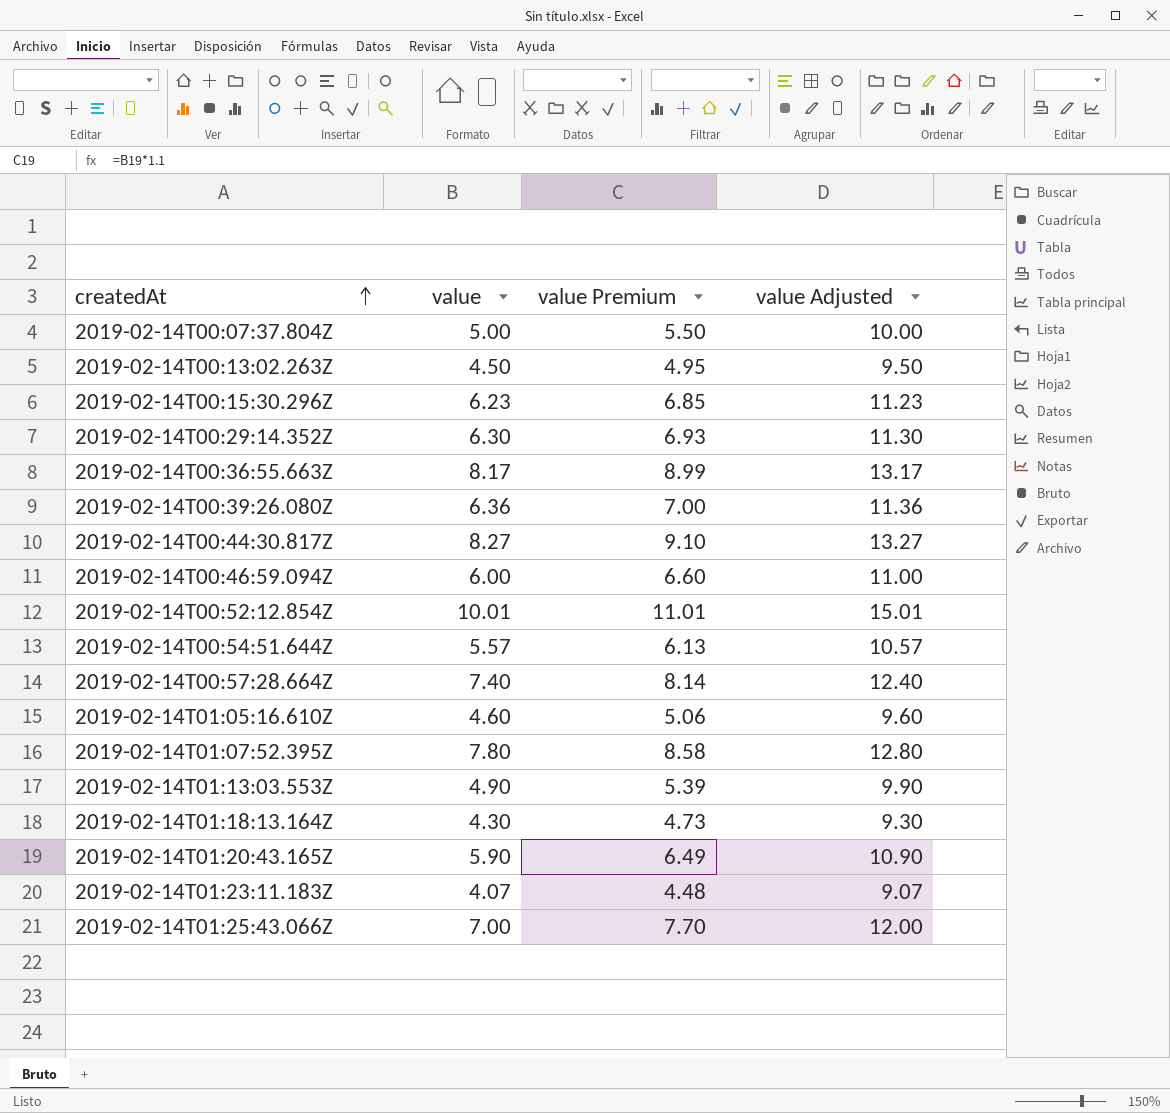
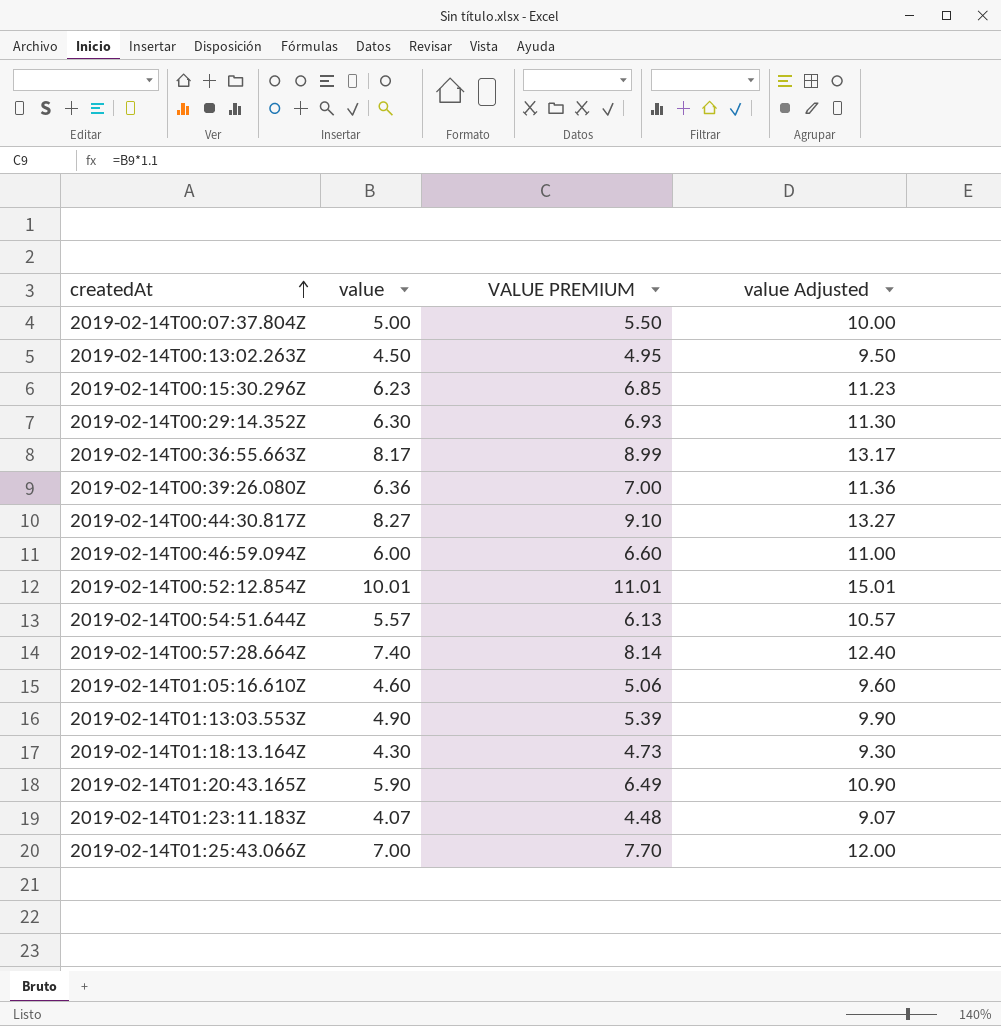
column name: value Premium -> VALUE PREMIUM
row 2019-02-14T01:07:52.395Z: 7.80 | 8.58 | 12.80 -> none

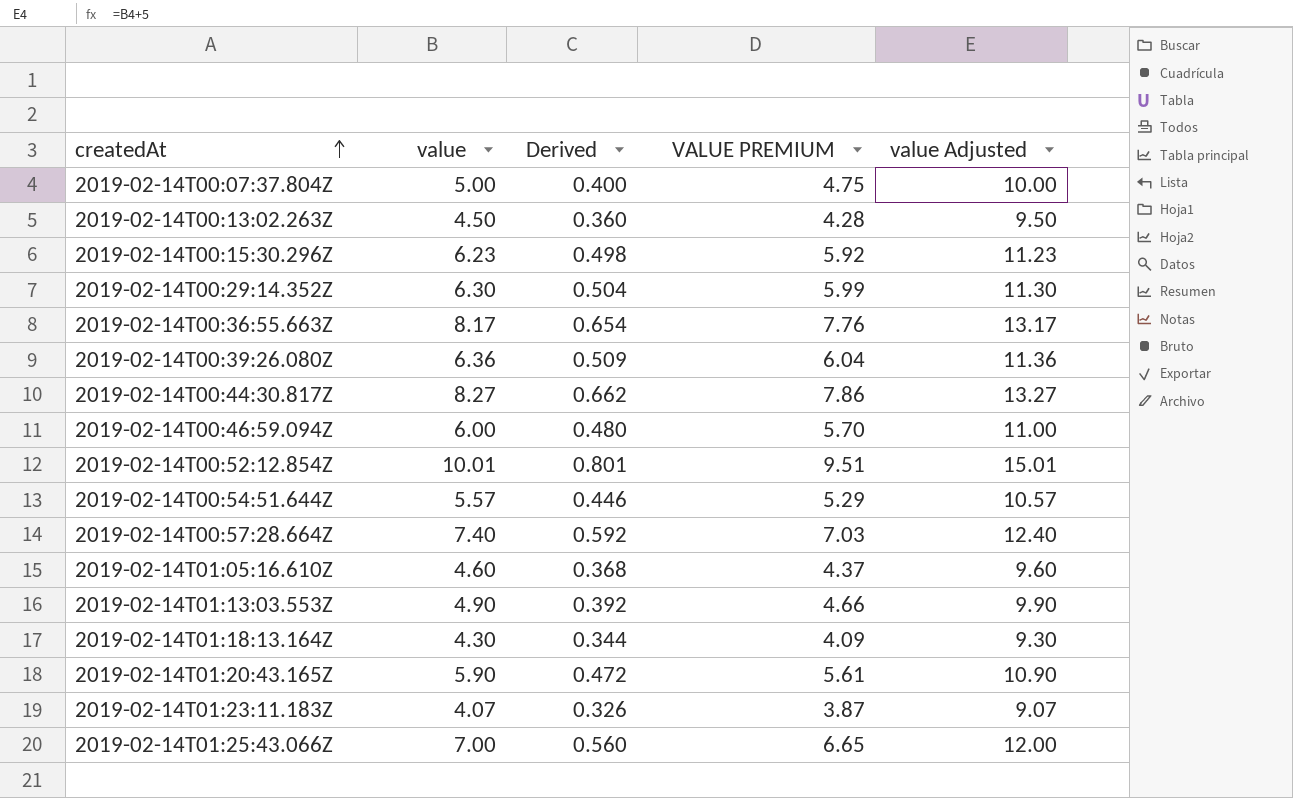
column Derived | formula: none -> [value] * 0.08
column VALUE PREMIUM | formula: [value] * 1.1 -> [value] * 0.95

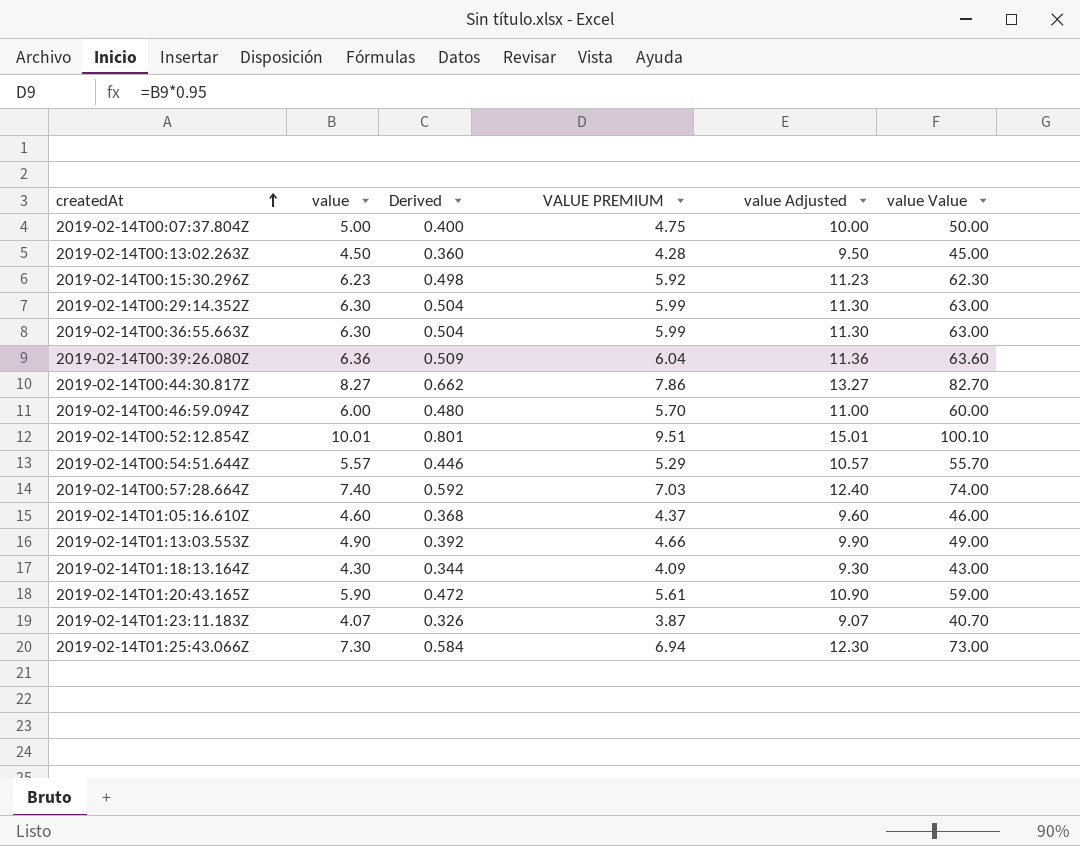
column value Value | formula: none -> [value] * 10
2019-02-14T00:36:55.663Z | value: 8.17 -> 6.30
2019-02-14T00:36:55.663Z | Derived: 0.654 -> 0.504
2019-02-14T00:36:55.663Z | VALUE PREMIUM: 7.76 -> 5.99
2019-02-14T00:36:55.663Z | value Adjusted: 13.17 -> 11.30
2019-02-14T01:25:43.066Z | value: 7.00 -> 7.30
2019-02-14T01:25:43.066Z | Derived: 0.560 -> 0.584
2019-02-14T01:25:43.066Z | VALUE PREMIUM: 6.65 -> 6.94
2019-02-14T01:25:43.066Z | value Adjusted: 12.00 -> 12.30

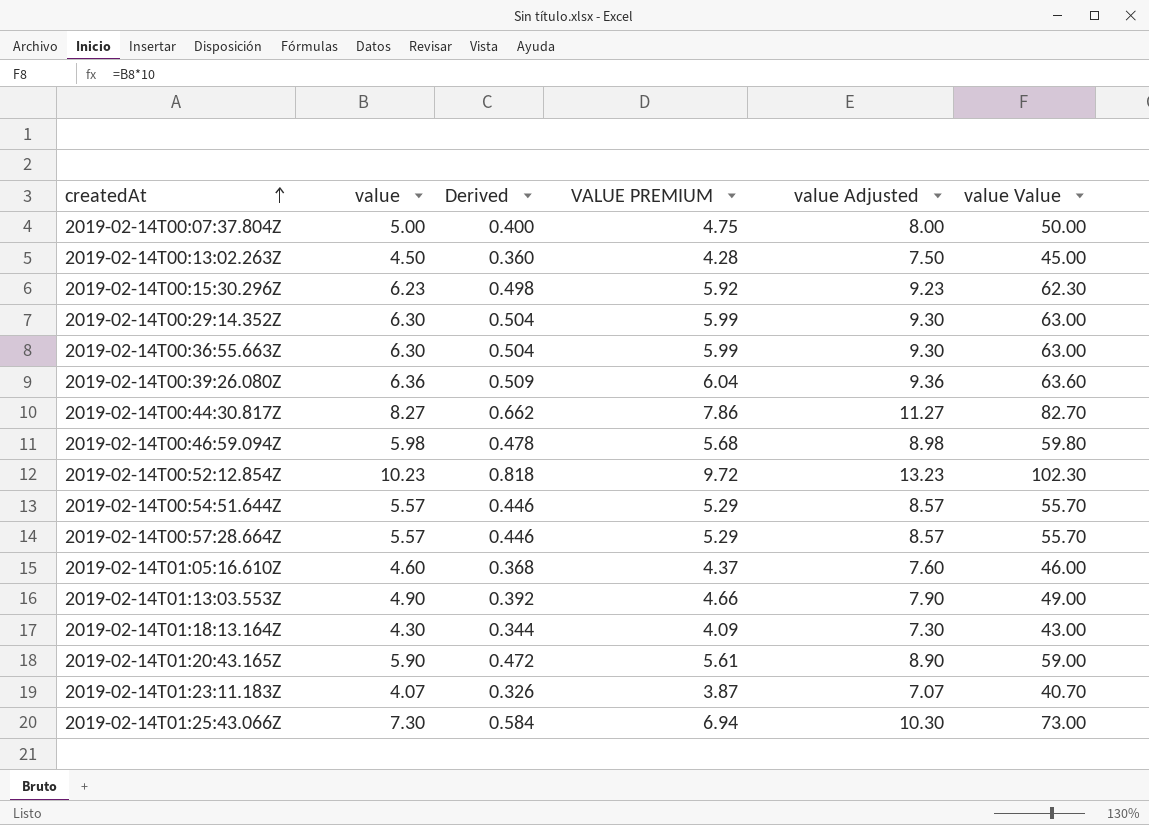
column value Adjusted | formula: [value] + 5 -> [value] + 3
2019-02-14T00:46:59.094Z | value: 6.00 -> 5.98
2019-02-14T00:46:59.094Z | Derived: 0.480 -> 0.478
2019-02-14T00:46:59.094Z | VALUE PREMIUM: 5.70 -> 5.68
2019-02-14T00:46:59.094Z | value Value: 60.00 -> 59.80
2019-02-14T00:52:12.854Z | value: 10.01 -> 10.23
2019-02-14T00:52:12.854Z | Derived: 0.801 -> 0.818
2019-02-14T00:52:12.854Z | VALUE PREMIUM: 9.51 -> 9.72
2019-02-14T00:52:12.854Z | value Value: 100.10 -> 102.30
2019-02-14T00:57:28.664Z | value: 7.40 -> 5.57
2019-02-14T00:57:28.664Z | Derived: 0.592 -> 0.446
2019-02-14T00:57:28.664Z | VALUE PREMIUM: 7.03 -> 5.29
2019-02-14T00:57:28.664Z | value Value: 74.00 -> 55.70

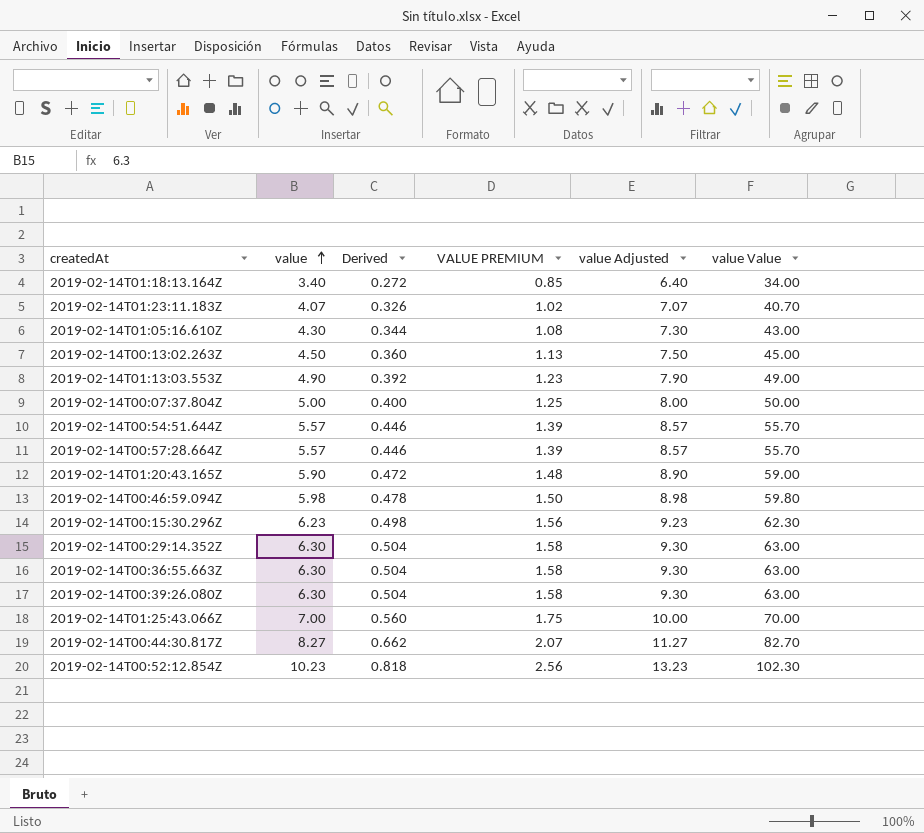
row order: createdAt ascending -> value ascending
column VALUE PREMIUM | formula: [value] * 0.95 -> [value] * 0.25
2019-02-14T01:18:13.164Z | value: 4.30 -> 3.40
2019-02-14T01:18:13.164Z | Derived: 0.344 -> 0.272
2019-02-14T01:18:13.164Z | value Adjusted: 7.30 -> 6.40
2019-02-14T01:18:13.164Z | value Value: 43.00 -> 34.00
2019-02-14T01:05:16.610Z | value: 4.60 -> 4.30
2019-02-14T01:05:16.610Z | Derived: 0.368 -> 0.344
2019-02-14T01:05:16.610Z | value Adjusted: 7.60 -> 7.30
2019-02-14T01:05:16.610Z | value Value: 46.00 -> 43.00
2019-02-14T00:39:26.080Z | value: 6.36 -> 6.30
2019-02-14T00:39:26.080Z | Derived: 0.509 -> 0.504
2019-02-14T00:39:26.080Z | value Adjusted: 9.36 -> 9.30
2019-02-14T00:39:26.080Z | value Value: 63.60 -> 63.00
2019-02-14T01:25:43.066Z | value: 7.30 -> 7.00
2019-02-14T01:25:43.066Z | Derived: 0.584 -> 0.560
2019-02-14T01:25:43.066Z | value Adjusted: 10.30 -> 10.00
2019-02-14T01:25:43.066Z | value Value: 73.00 -> 70.00

